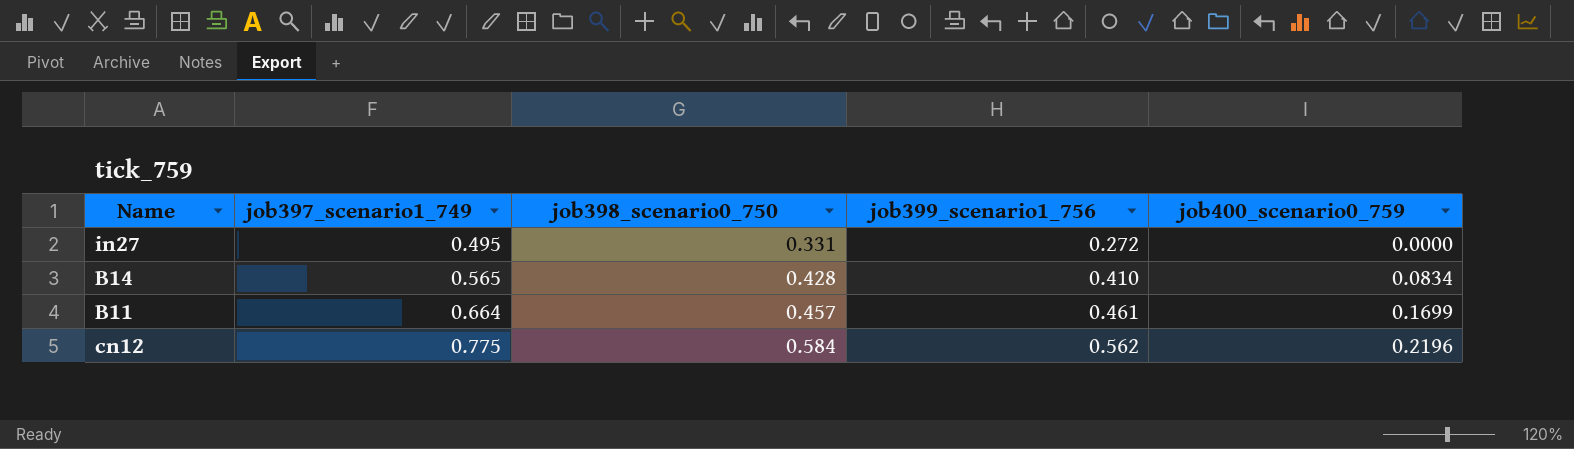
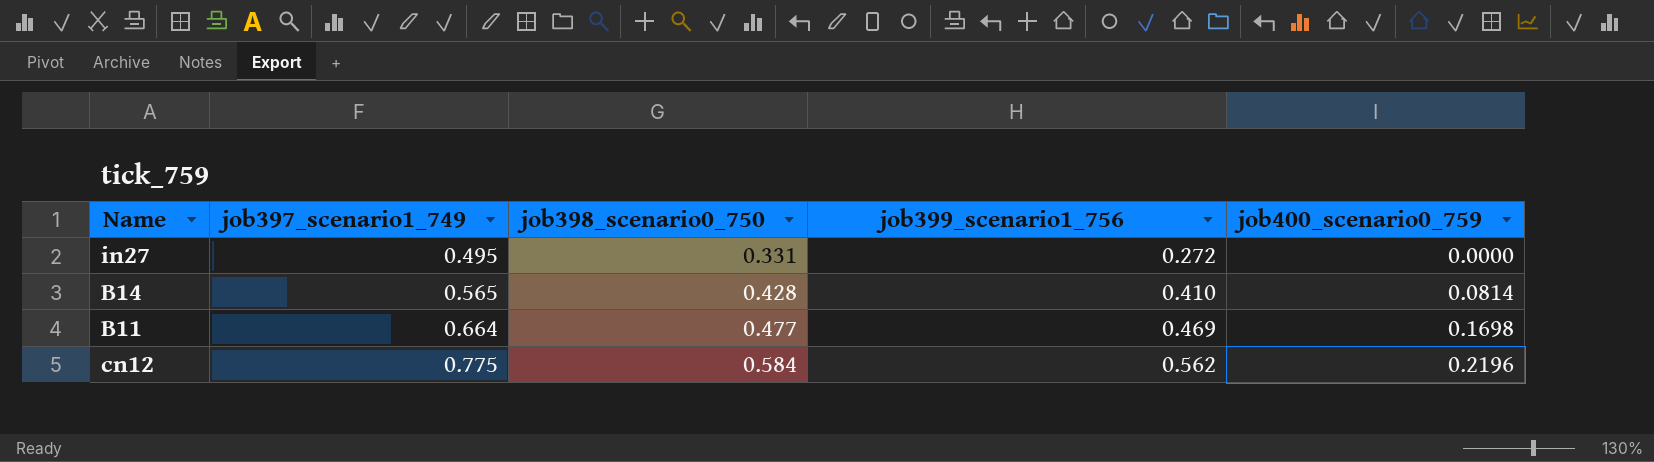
B14 | job400_scenario0_759: 0.0834 -> 0.0814
B11 | job398_scenario0_750: 0.457 -> 0.477
B11 | job399_scenario1_756: 0.461 -> 0.469
B11 | job400_scenario0_759: 0.1699 -> 0.1698

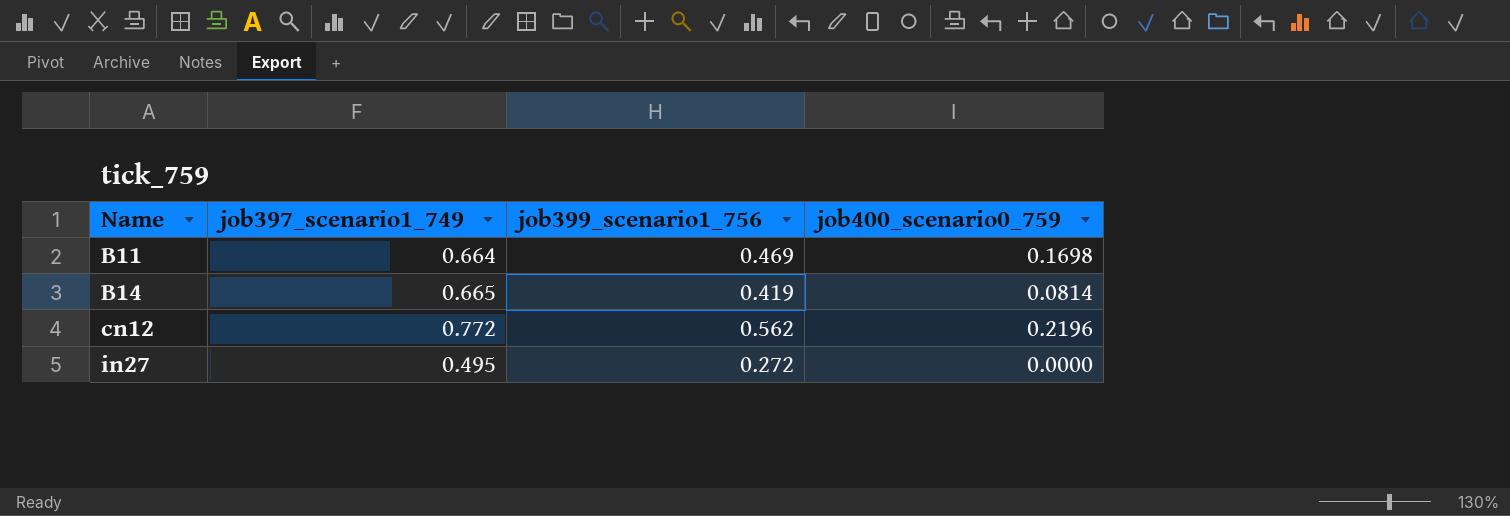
row order: job397_scenario1_749 ascending -> Name ascending
column job398_scenario0_750 | position: 3 -> none
B14 | job397_scenario1_749: 0.565 -> 0.665
B14 | job399_scenario1_756: 0.410 -> 0.419
cn12 | job397_scenario1_749: 0.775 -> 0.772

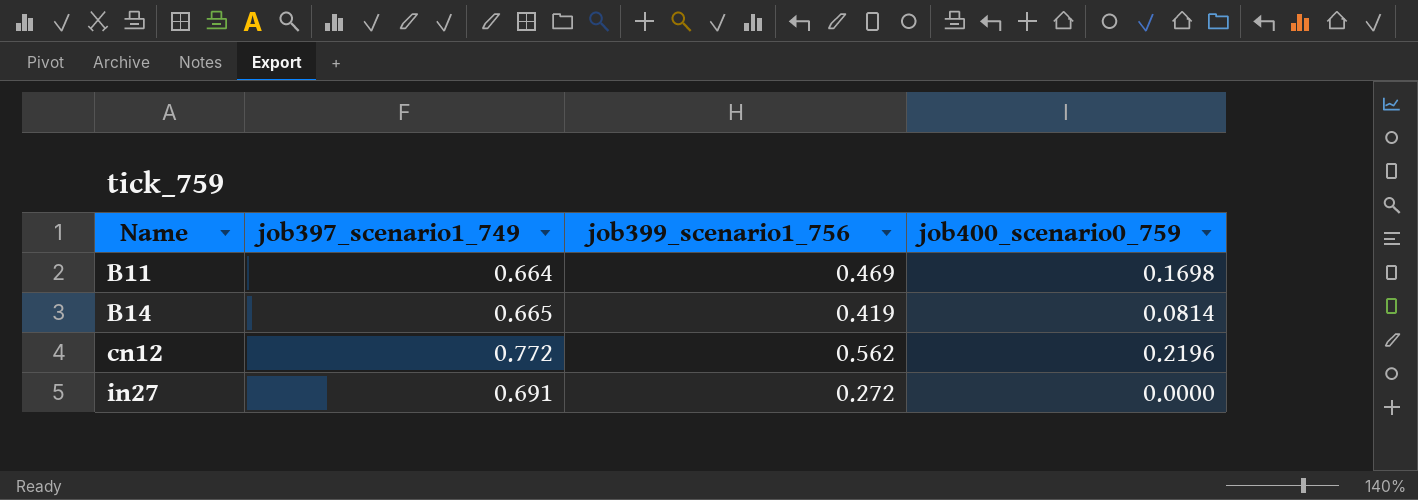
in27 | job397_scenario1_749: 0.495 -> 0.691

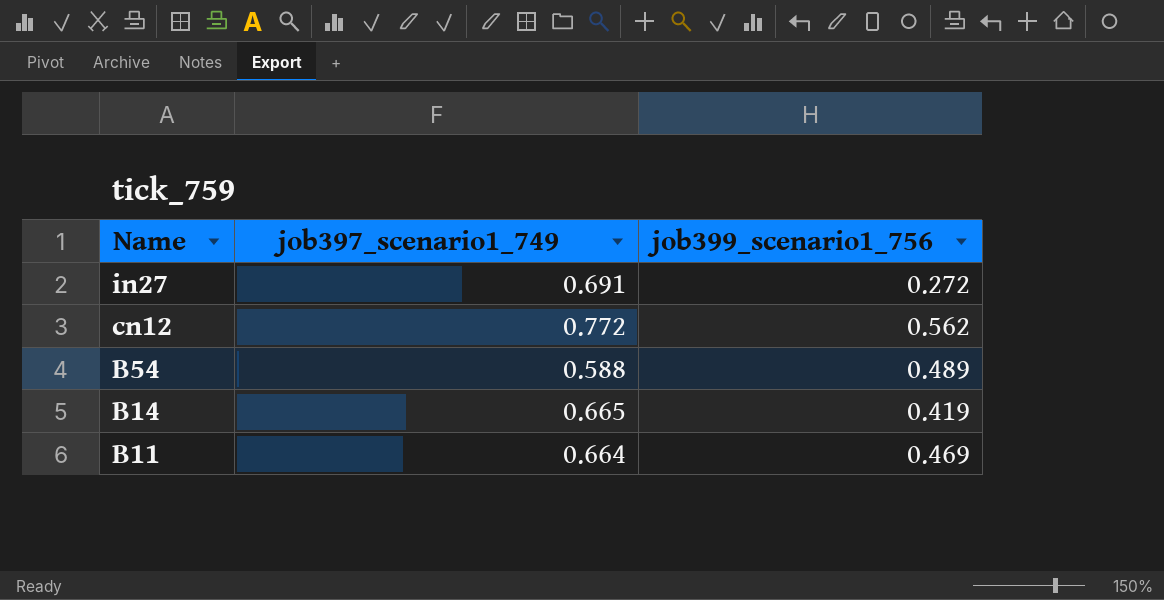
row order: Name ascending -> Name descending
column job400_scenario0_759 | position: 4 -> none
row B54: none -> 0.588 | 0.489

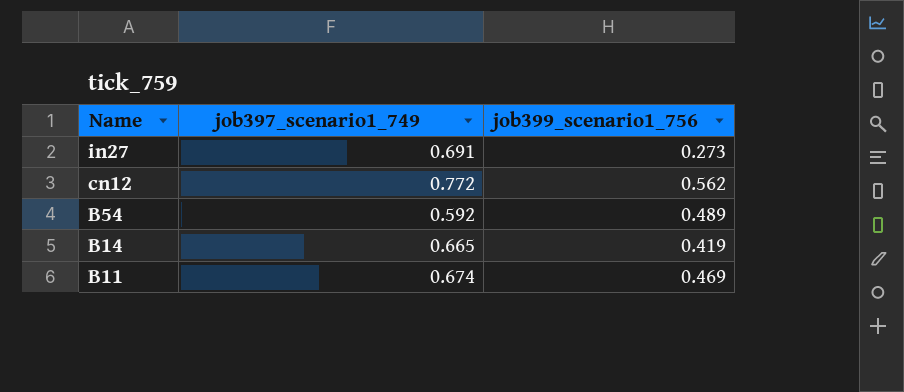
in27 | job399_scenario1_756: 0.272 -> 0.273
B54 | job397_scenario1_749: 0.588 -> 0.592
B11 | job397_scenario1_749: 0.664 -> 0.674

